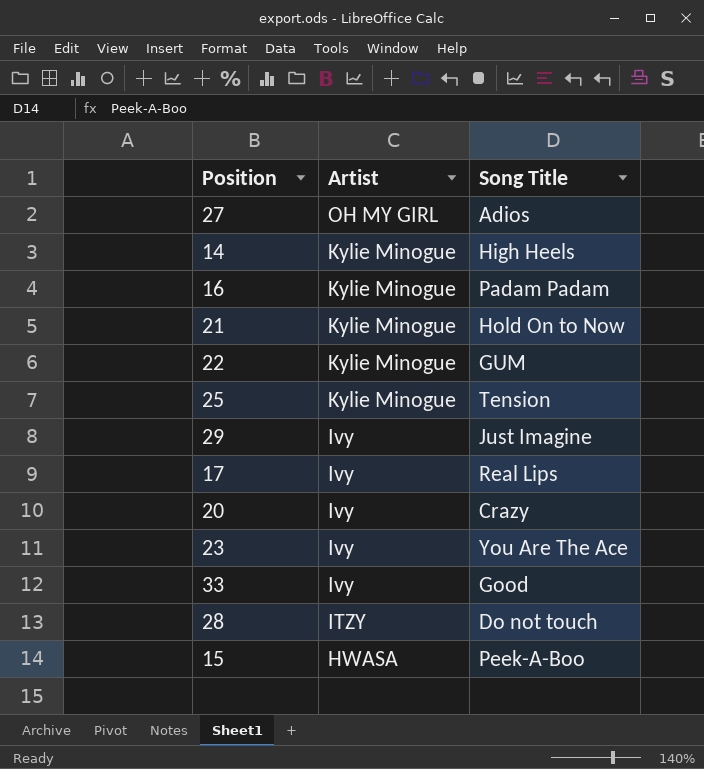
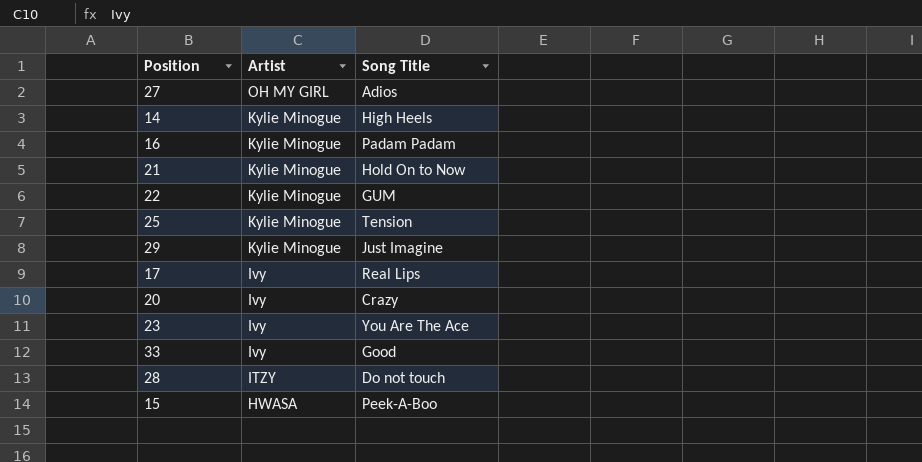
29 | Artist: Ivy -> Kylie Minogue

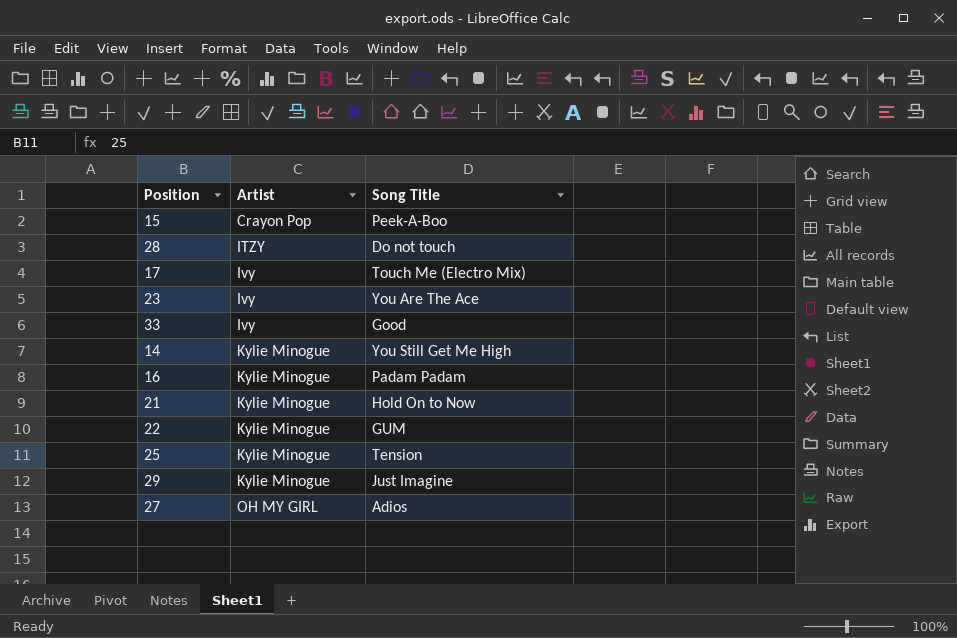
row order: Artist descending -> Artist ascending
row 20: Ivy | Crazy -> none
15 | Artist: HWASA -> Crayon Pop
17 | Song Title: Real Lips -> Touch Me (Electro Mix)
14 | Song Title: High Heels -> You Still Get Me High

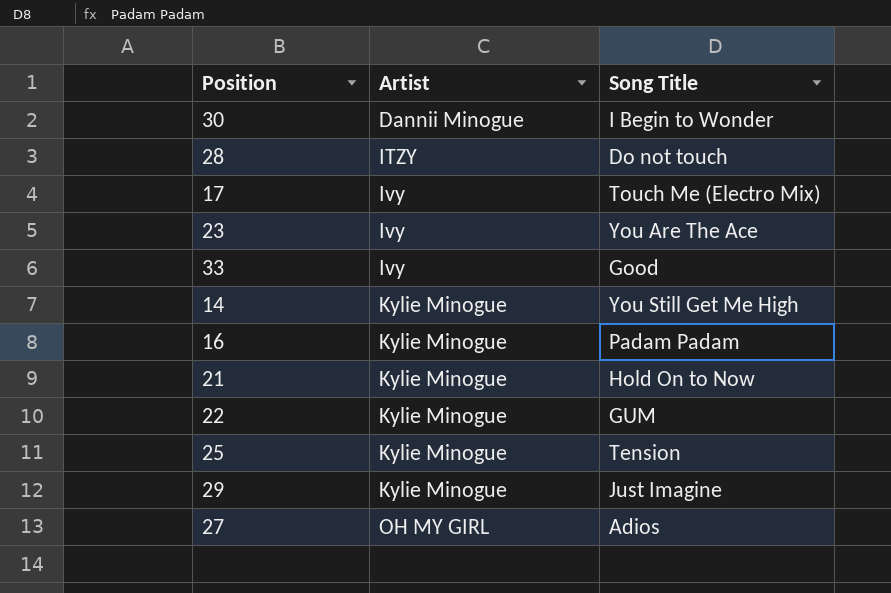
row 15: Crayon Pop | Peek-A-Boo -> none
row 30: none -> Dannii Minogue | I Begin to Wonder

